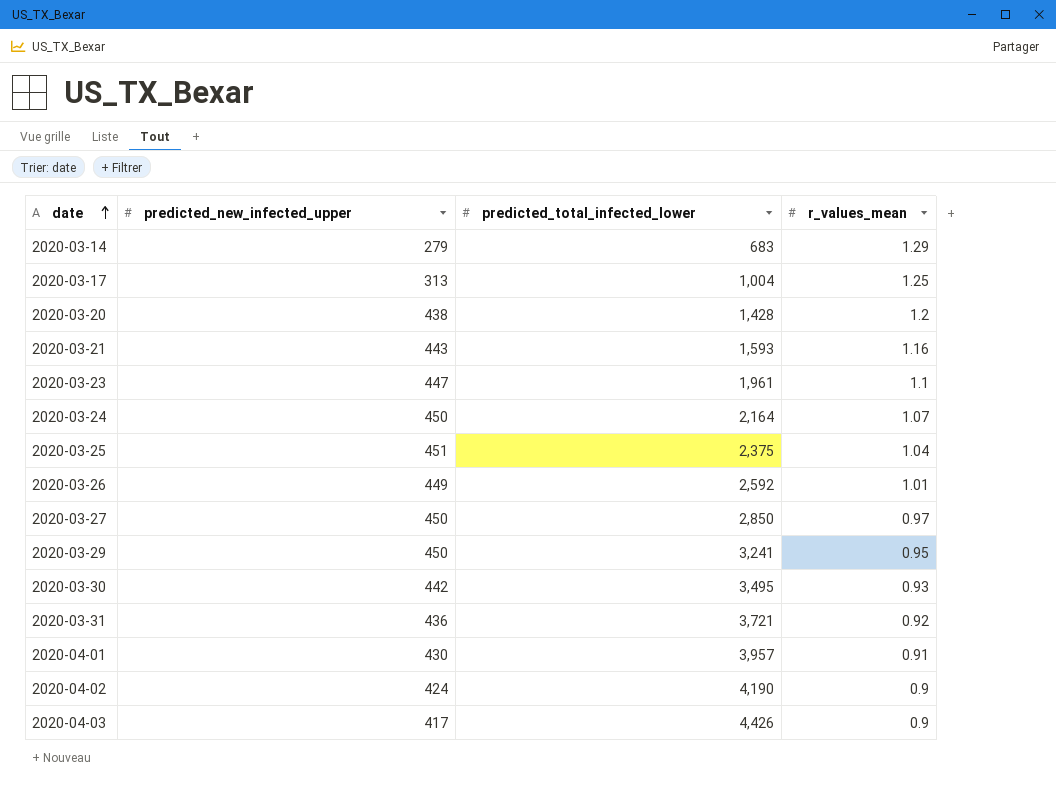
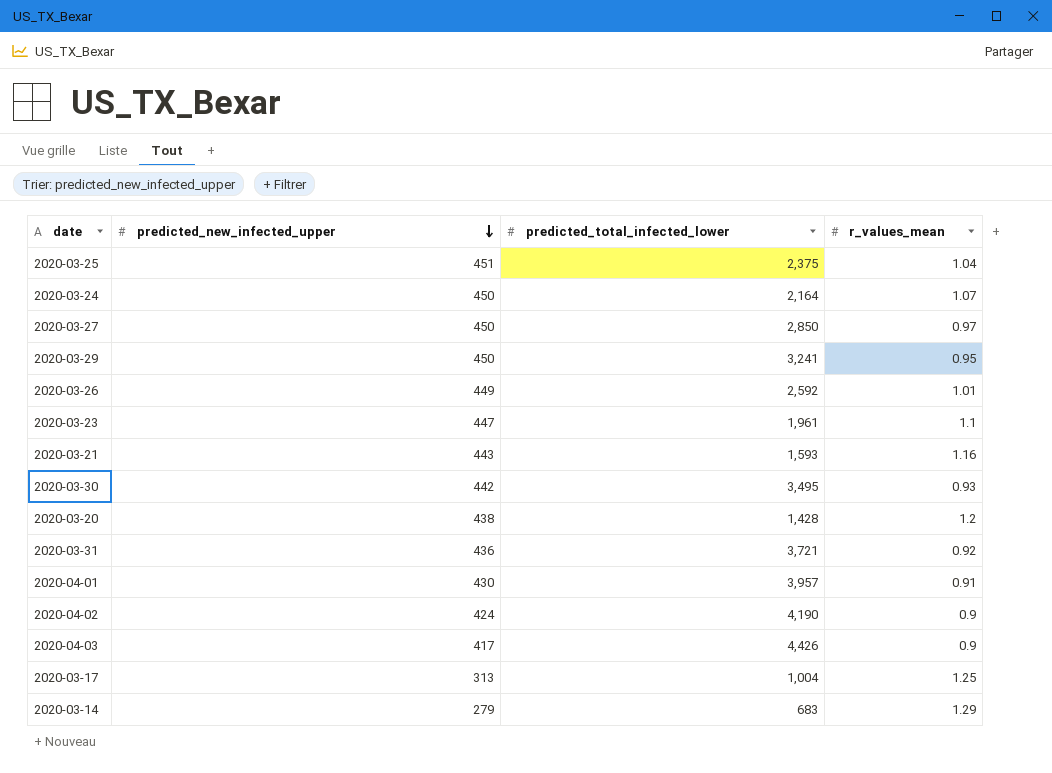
row order: date ascending -> predicted_new_infected_upper descending

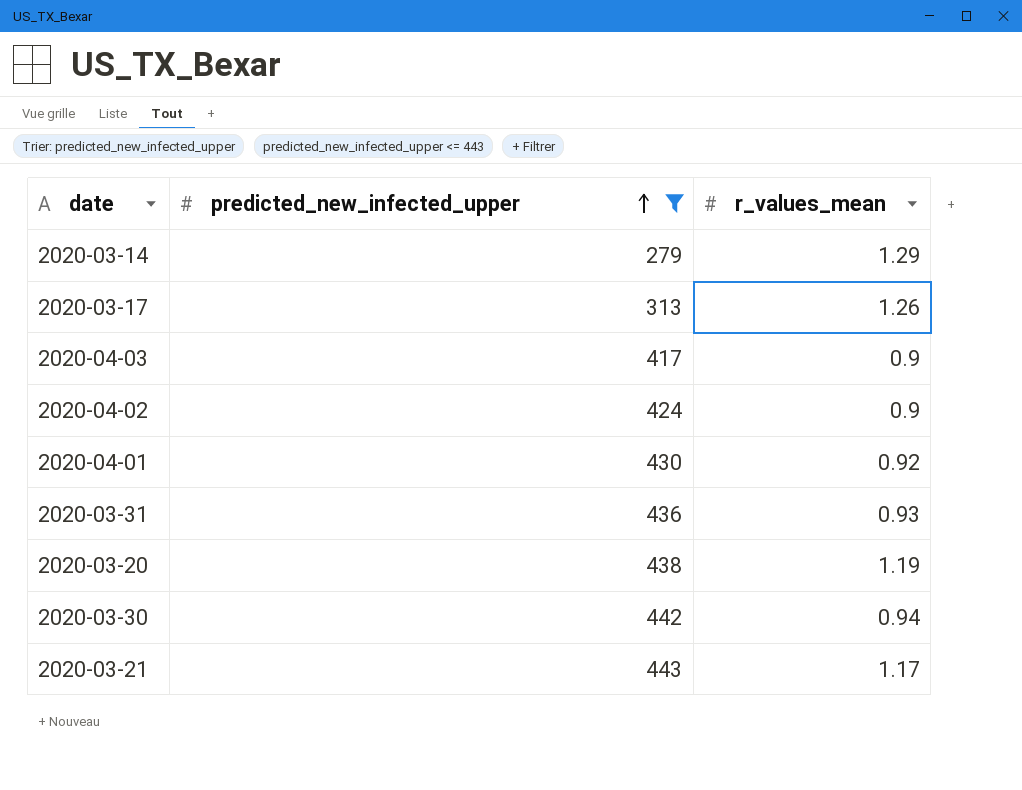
filter: none -> predicted_new_infected_upper <= 443
row order: predicted_new_infected_upper descending -> predicted_new_infected_upper ascending
column predicted_total_infected_lower | position: 3 -> none
2020-03-17 | r_values_mean: 1.25 -> 1.26
2020-04-01 | r_values_mean: 0.91 -> 0.92
2020-03-31 | r_values_mean: 0.92 -> 0.93
2020-03-20 | r_values_mean: 1.2 -> 1.19
2020-03-30 | r_values_mean: 0.93 -> 0.94
2020-03-21 | r_values_mean: 1.16 -> 1.17

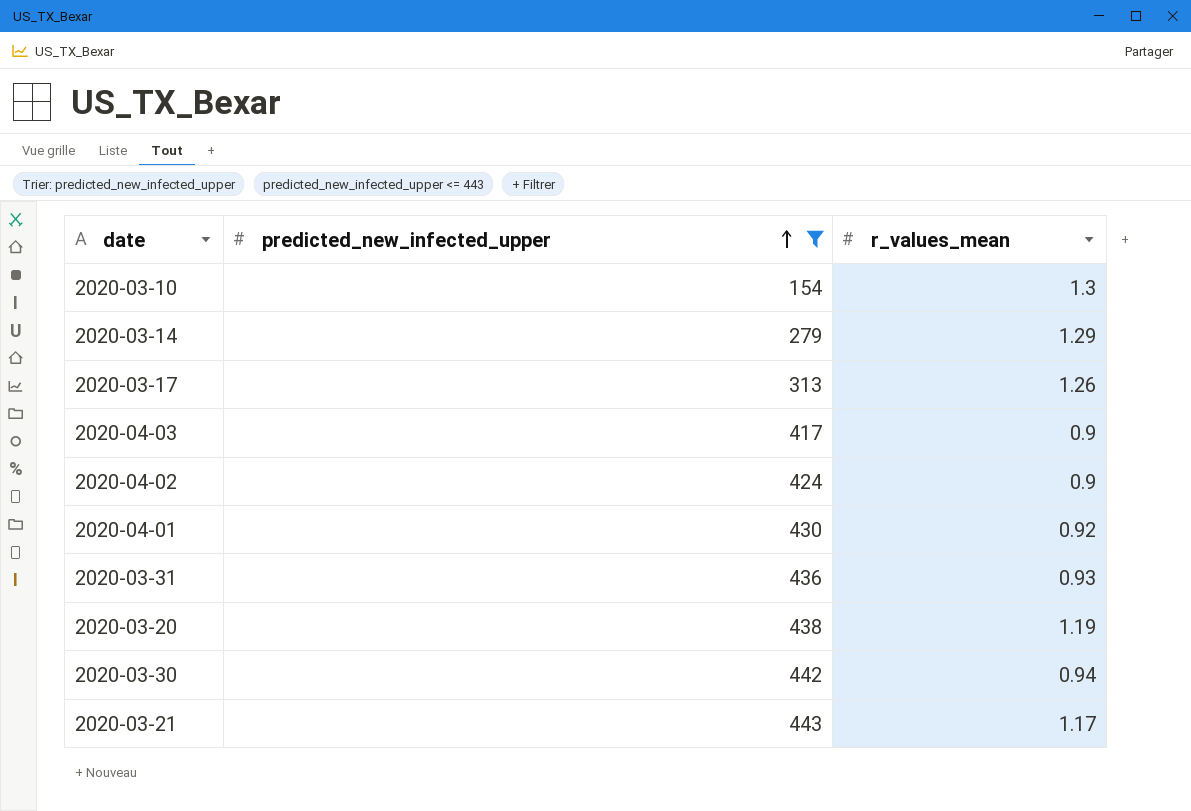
row 2020-03-10: none -> 154 | 1.3

